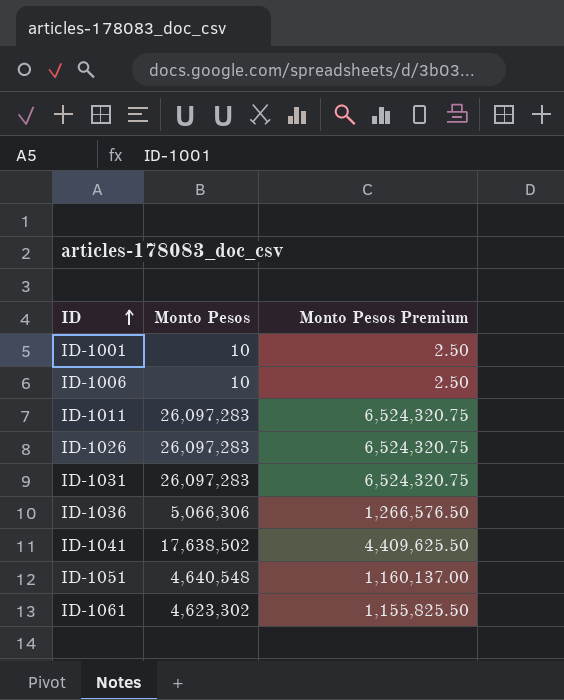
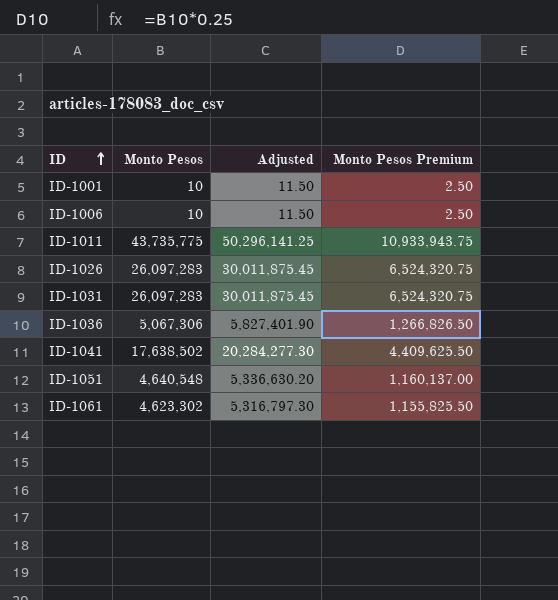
column Adjusted | formula: none -> [Monto Pesos] * 1.15
ID-1011 | Monto Pesos: 26,097,283 -> 43,735,775
ID-1011 | Monto Pesos Premium: 6,524,320.75 -> 10,933,943.75
ID-1036 | Monto Pesos: 5,066,306 -> 5,067,306
ID-1036 | Monto Pesos Premium: 1,266,576.50 -> 1,266,826.50

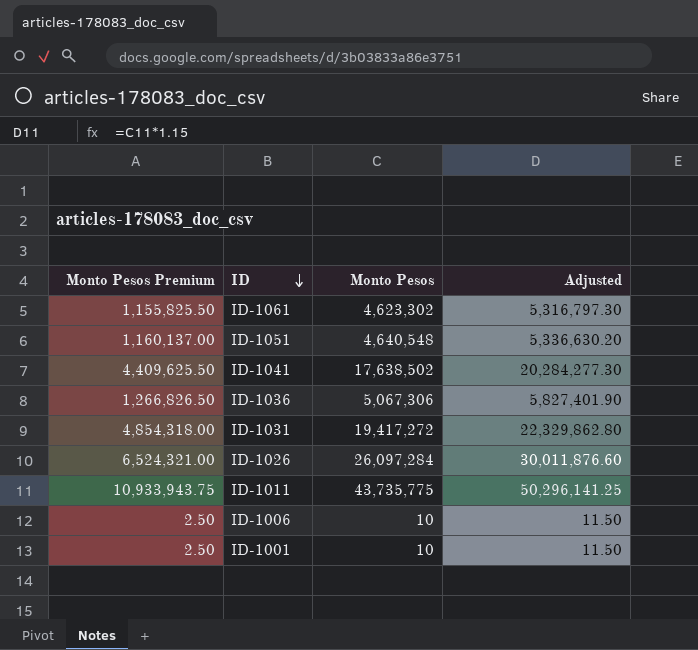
row order: ID ascending -> ID descending
column Monto Pesos Premium | position: 4 -> 1
ID-1031 | Monto Pesos Premium: 6,524,320.75 -> 4,854,318.00
ID-1031 | Monto Pesos: 26,097,283 -> 19,417,272
ID-1031 | Adjusted: 30,011,875.45 -> 22,329,862.80
ID-1026 | Monto Pesos Premium: 6,524,320.75 -> 6,524,321.00
ID-1026 | Monto Pesos: 26,097,283 -> 26,097,284
ID-1026 | Adjusted: 30,011,875.45 -> 30,011,876.60

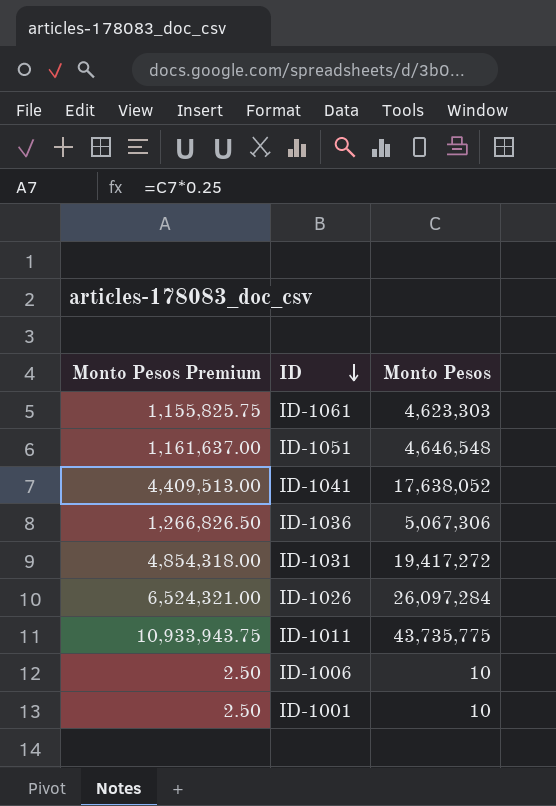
column Adjusted | formula: [Monto Pesos] * 1.15 -> none
ID-1061 | Monto Pesos Premium: 1,155,825.50 -> 1,155,825.75
ID-1061 | Monto Pesos: 4,623,302 -> 4,623,303
ID-1051 | Monto Pesos Premium: 1,160,137.00 -> 1,161,637.00
ID-1051 | Monto Pesos: 4,640,548 -> 4,646,548
ID-1041 | Monto Pesos Premium: 4,409,625.50 -> 4,409,513.00
ID-1041 | Monto Pesos: 17,638,502 -> 17,638,052

